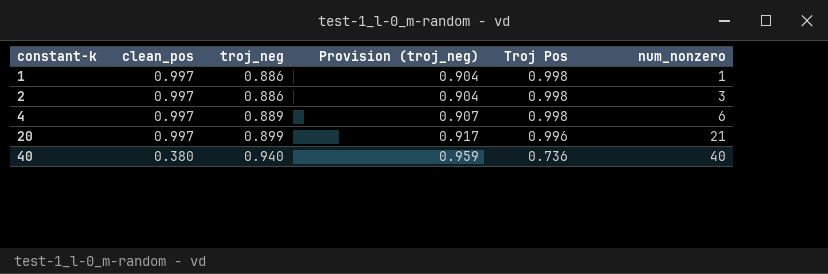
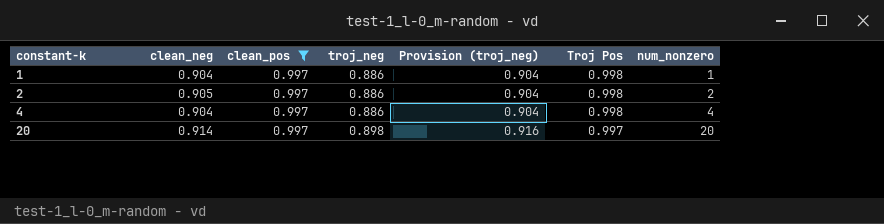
filter: none -> clean_pos = 0.997
column clean_neg | position: none -> 2
2 | num_nonzero: 3 -> 2
4 | troj_neg: 0.889 -> 0.886
4 | Provision (troj_neg): 0.907 -> 0.904
4 | num_nonzero: 6 -> 4
20 | troj_neg: 0.899 -> 0.898
20 | Provision (troj_neg): 0.917 -> 0.916
20 | Troj Pos: 0.996 -> 0.997
20 | num_nonzero: 21 -> 20

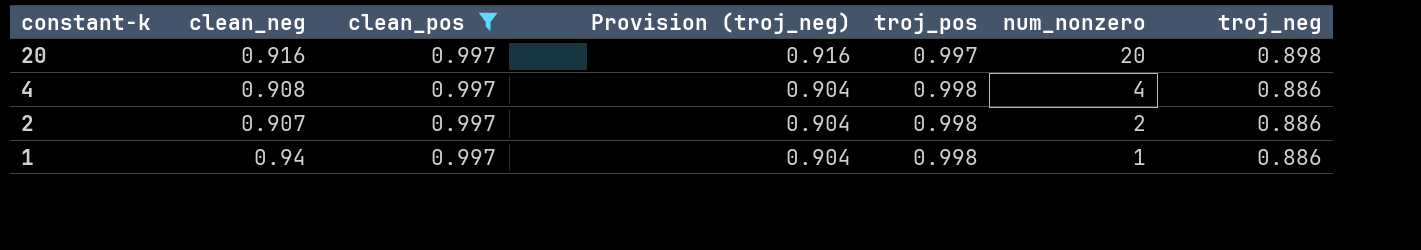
row order: constant-k ascending -> constant-k descending
column name: Troj Pos -> troj_pos
column troj_neg | position: 4 -> 7
20 | clean_neg: 0.914 -> 0.916
4 | clean_neg: 0.904 -> 0.908
2 | clean_neg: 0.905 -> 0.907
1 | clean_neg: 0.904 -> 0.94

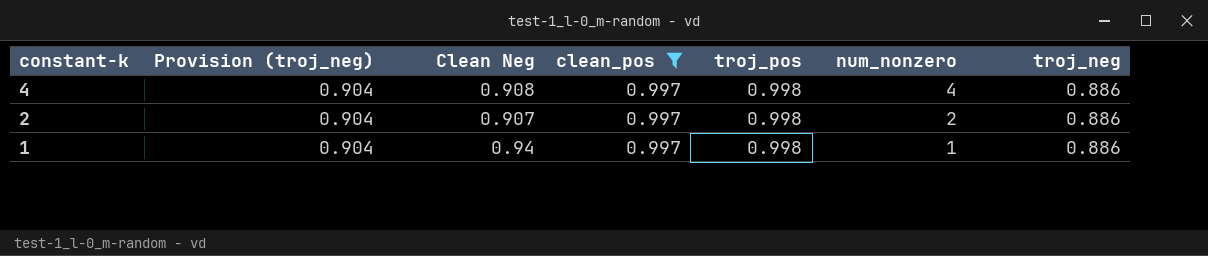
column Provision (troj_neg) | position: 4 -> 2
column name: clean_neg -> Clean Neg
row 20: 0.916 | 0.997 | 0.916 | 0.997 | 20 | 0.898 -> none

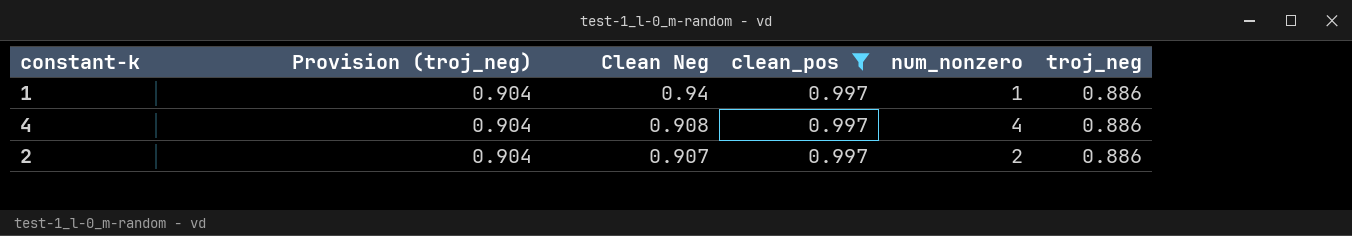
row order: constant-k descending -> Clean Neg descending
column troj_pos | position: 5 -> none

